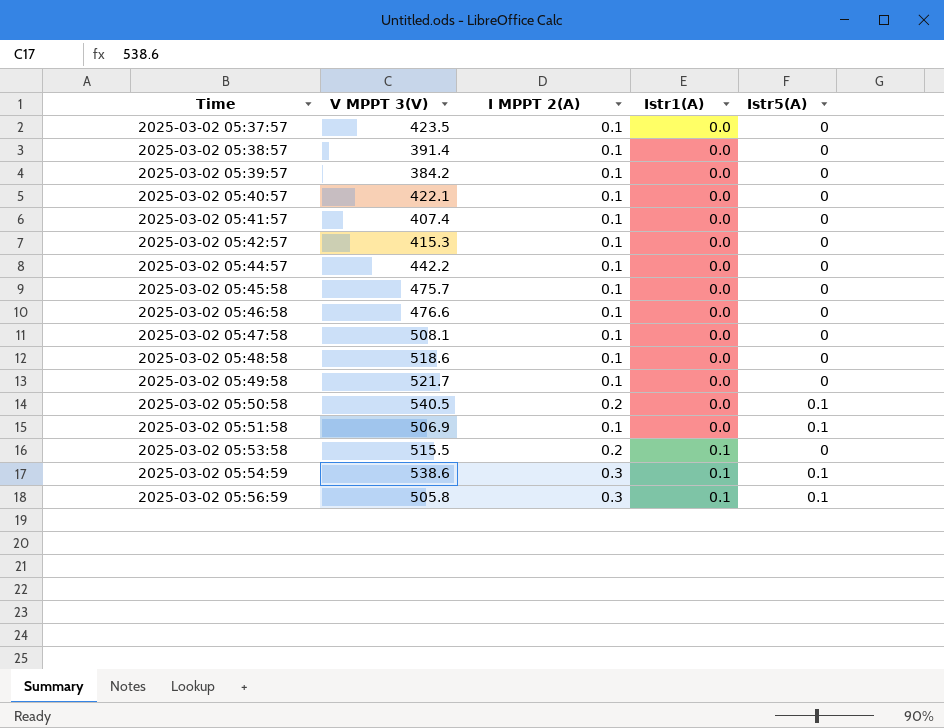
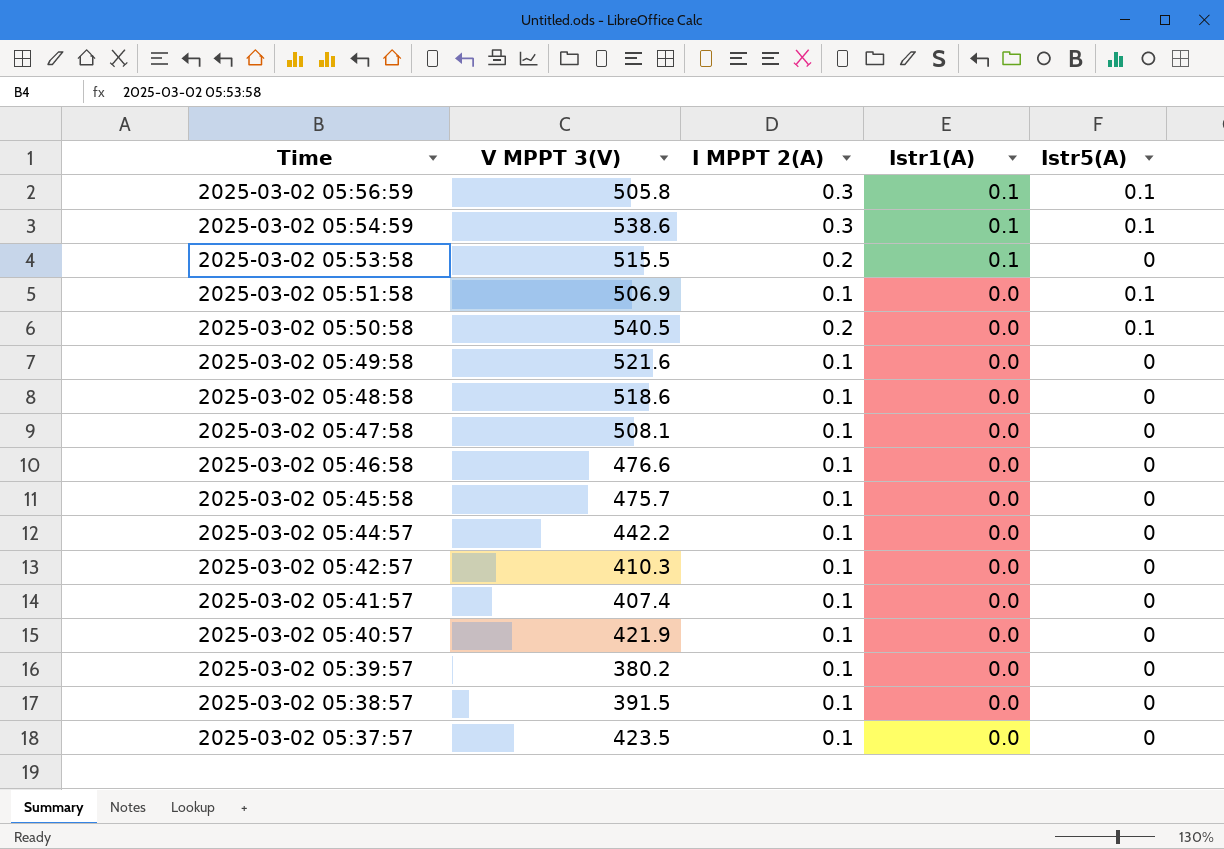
row order: Time ascending -> Time descending
2025-03-02 05:49:58 | V MPPT 3(V): 521.7 -> 521.6
2025-03-02 05:42:57 | V MPPT 3(V): 415.3 -> 410.3
2025-03-02 05:40:57 | V MPPT 3(V): 422.1 -> 421.9
2025-03-02 05:39:57 | V MPPT 3(V): 384.2 -> 380.2
2025-03-02 05:38:57 | V MPPT 3(V): 391.4 -> 391.5

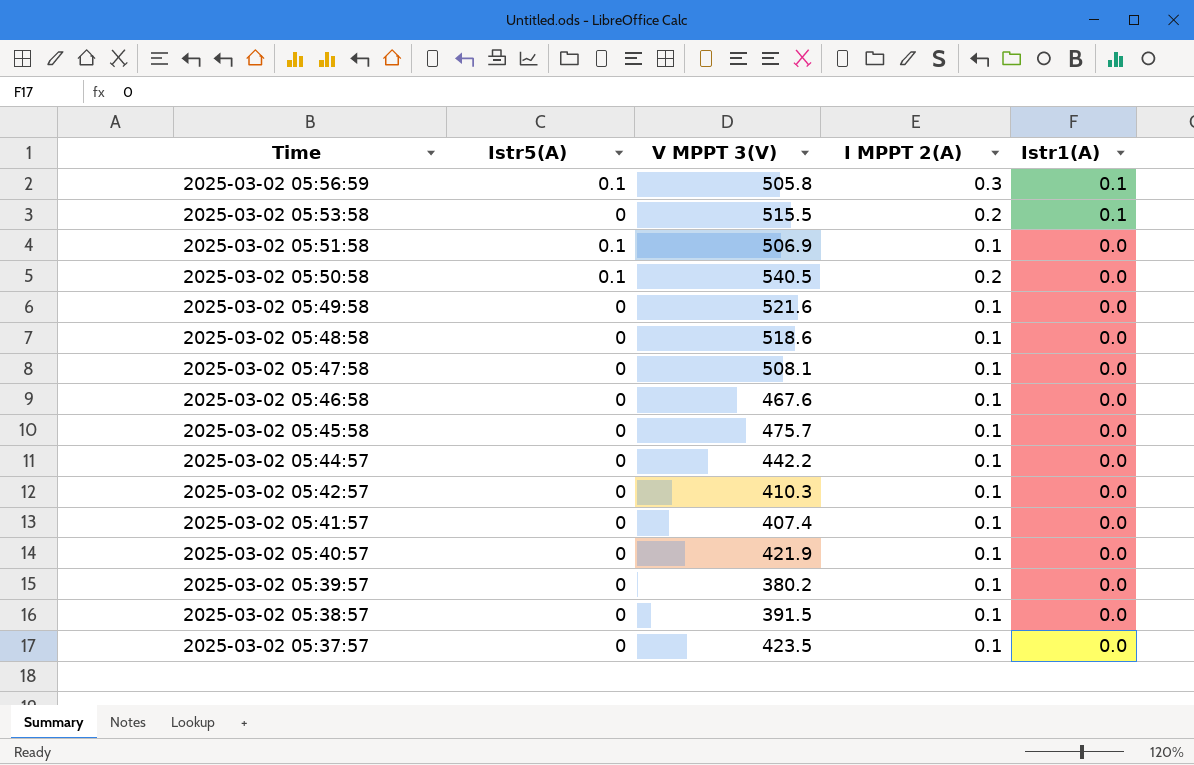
column Istr5(A) | position: 5 -> 2
row 2025-03-02 05:54:59: 538.6 | 0.3 | 0.1 | 0.1 -> none
2025-03-02 05:46:58 | V MPPT 3(V): 476.6 -> 467.6

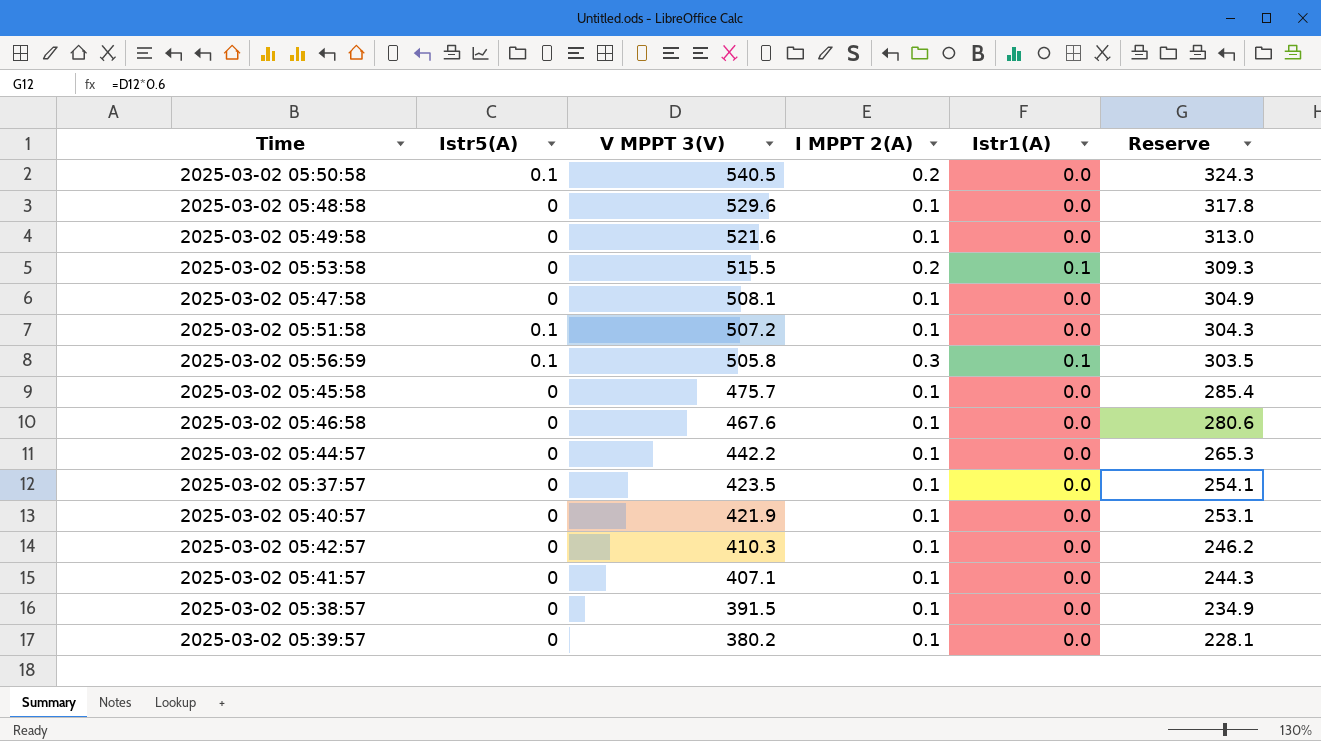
row order: Time descending -> V MPPT 3(V) descending
column Reserve | formula: none -> [V MPPT 3(V)] * 0.6
2025-03-02 05:48:58 | V MPPT 3(V): 518.6 -> 529.6
2025-03-02 05:51:58 | V MPPT 3(V): 506.9 -> 507.2
2025-03-02 05:41:57 | V MPPT 3(V): 407.4 -> 407.1

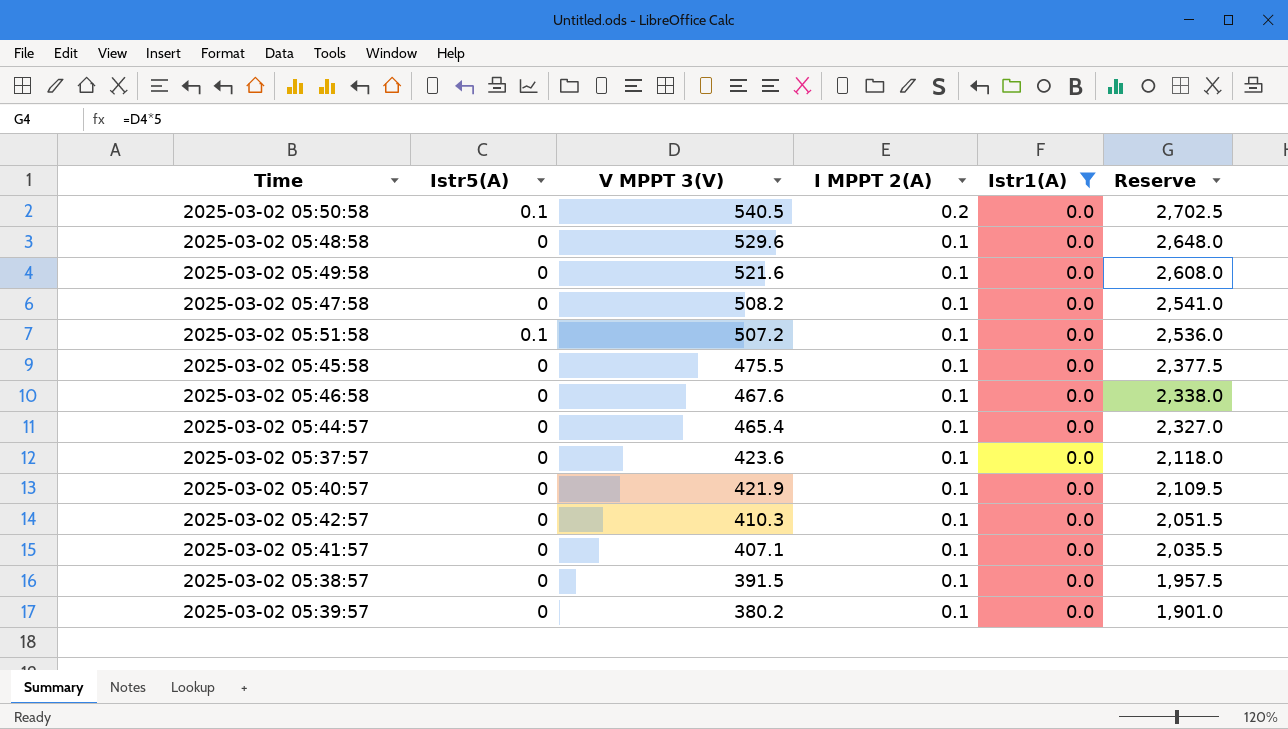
filter: none -> Istr1(A) = 0.0
column Reserve | formula: [V MPPT 3(V)] * 0.6 -> [V MPPT 3(V)] * 5
2025-03-02 05:47:58 | V MPPT 3(V): 508.1 -> 508.2
2025-03-02 05:45:58 | V MPPT 3(V): 475.7 -> 475.5
2025-03-02 05:44:57 | V MPPT 3(V): 442.2 -> 465.4
2025-03-02 05:37:57 | V MPPT 3(V): 423.5 -> 423.6

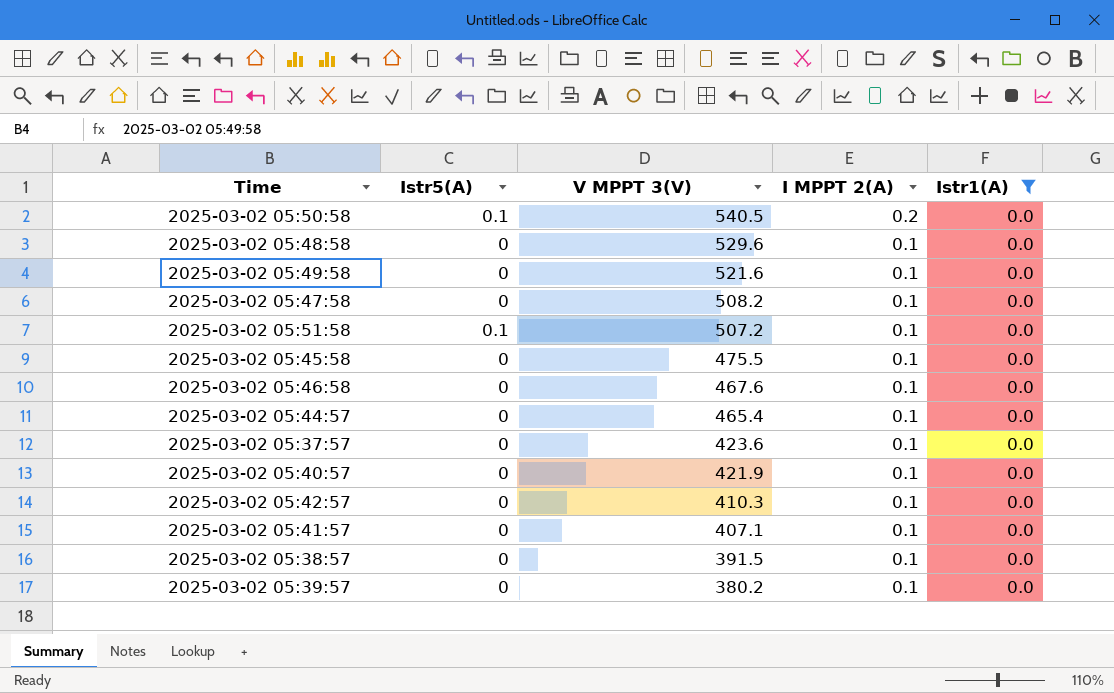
column Reserve | formula: [V MPPT 3(V)] * 5 -> none

